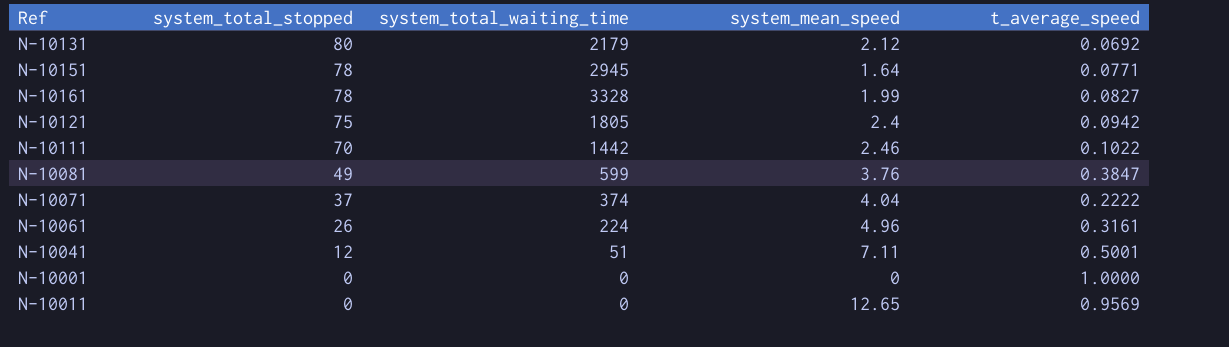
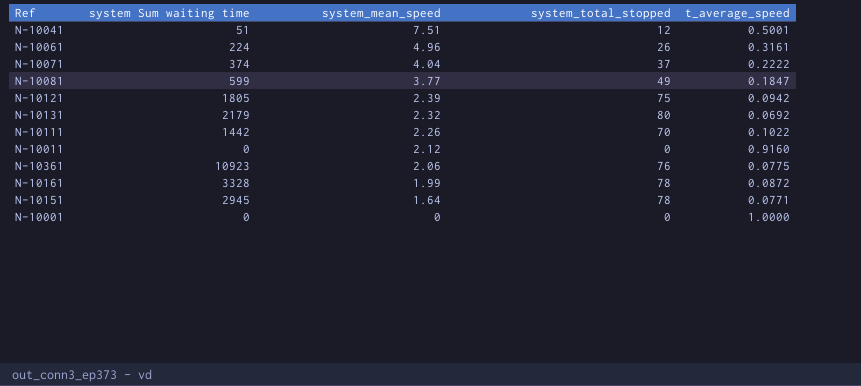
row order: system_total_stopped descending -> system_mean_speed descending
column name: system_total_waiting_time -> system Sum waiting time
column system_total_stopped | position: 2 -> 4
N-10041 | system_mean_speed: 7.11 -> 7.51
N-10081 | system_mean_speed: 3.76 -> 3.77
N-10081 | t_average_speed: 0.3847 -> 0.1847
N-10121 | system_mean_speed: 2.4 -> 2.39
N-10131 | system_mean_speed: 2.12 -> 2.32
N-10111 | system_mean_speed: 2.46 -> 2.26
N-10011 | system_mean_speed: 12.65 -> 2.12
N-10011 | t_average_speed: 0.9569 -> 0.9160
row N-10361: none -> 10923 | 2.06 | 76 | 0.0775
N-10161 | t_average_speed: 0.0827 -> 0.0872

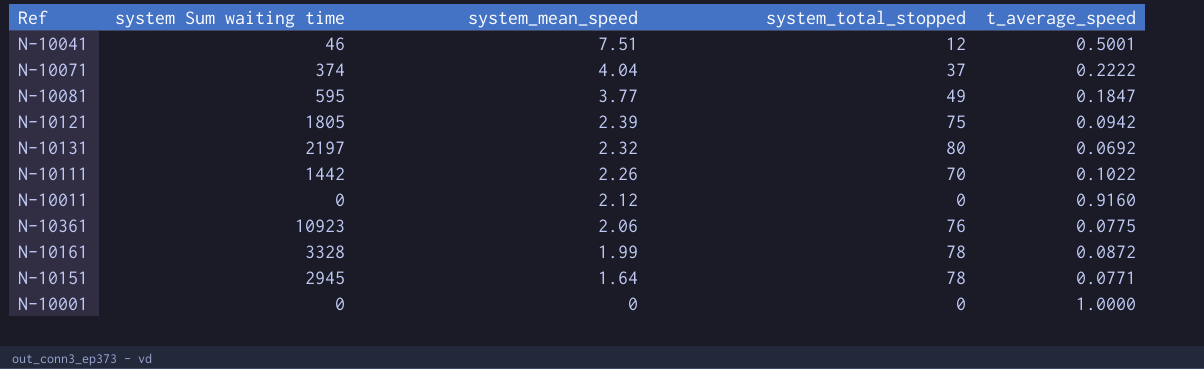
row N-10061: 224 | 4.96 | 26 | 0.3161 -> none
N-10041 | system Sum waiting time: 51 -> 46
N-10081 | system Sum waiting time: 599 -> 595
N-10131 | system Sum waiting time: 2179 -> 2197

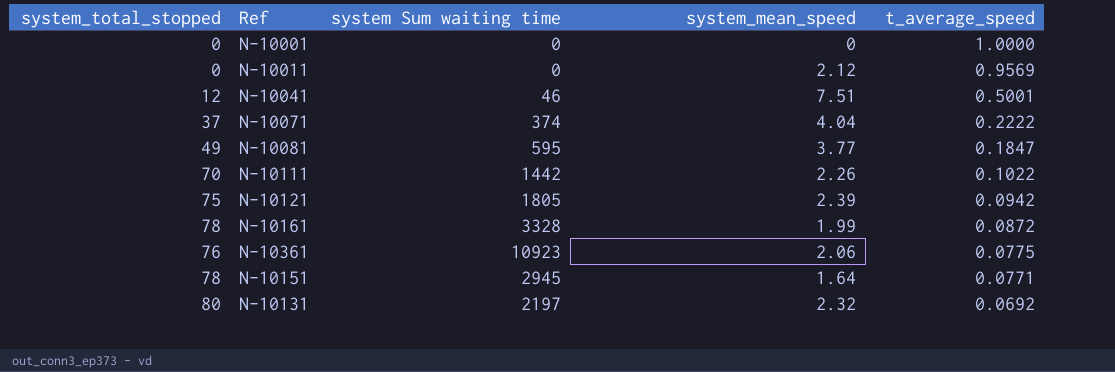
row order: system_mean_speed descending -> t_average_speed descending
column system_total_stopped | position: 4 -> 1
N-10011 | t_average_speed: 0.9160 -> 0.9569

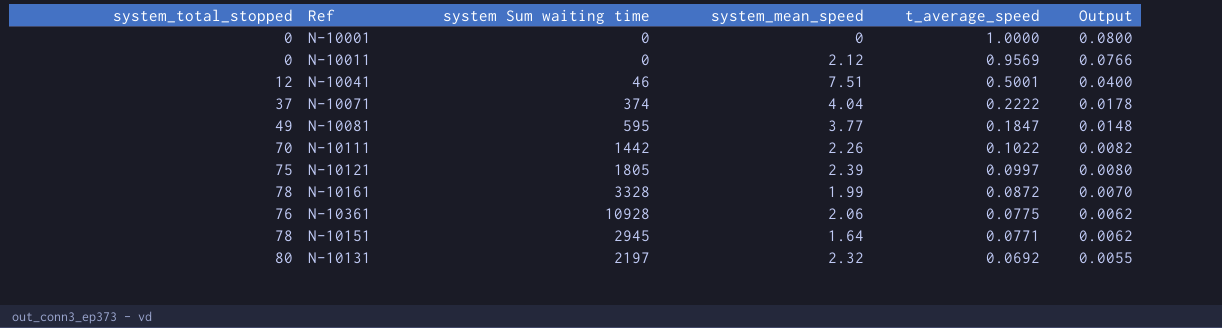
column Output | formula: none -> [t_average_speed] * 0.08
N-10121 | t_average_speed: 0.0942 -> 0.0997
N-10361 | system Sum waiting time: 10923 -> 10928

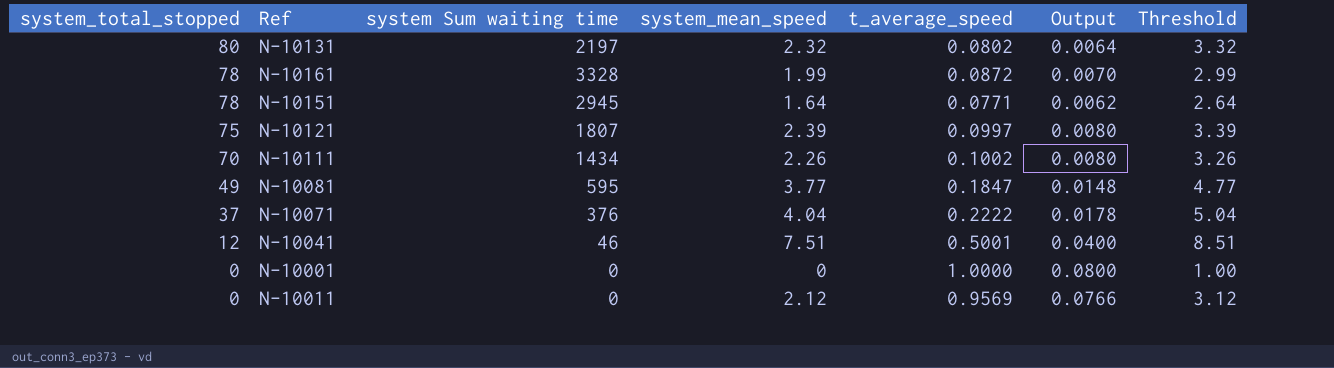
row order: t_average_speed descending -> system_total_stopped descending
column Threshold | formula: none -> [system_mean_speed] + 1
row N-10361: 76 | 10928 | 2.06 | 0.0775 | 0.0062 -> none
N-10131 | t_average_speed: 0.0692 -> 0.0802
N-10131 | Output: 0.0055 -> 0.0064
N-10121 | system Sum waiting time: 1805 -> 1807
N-10111 | system Sum waiting time: 1442 -> 1434
N-10111 | t_average_speed: 0.1022 -> 0.1002
N-10111 | Output: 0.0082 -> 0.0080
N-10071 | system Sum waiting time: 374 -> 376

